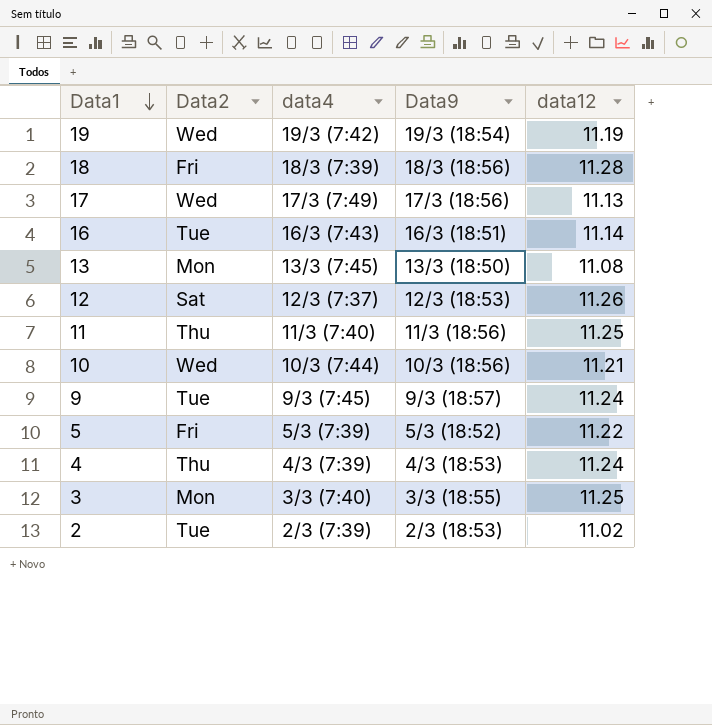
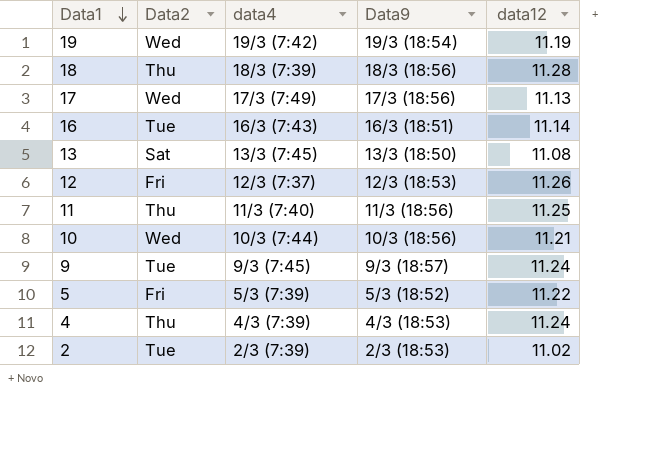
row 3: Mon | 3/3 (7:40) | 3/3 (18:55) | 11.25 -> none
18 | Data2: Fri -> Thu
13 | Data2: Mon -> Sat
12 | Data2: Sat -> Fri

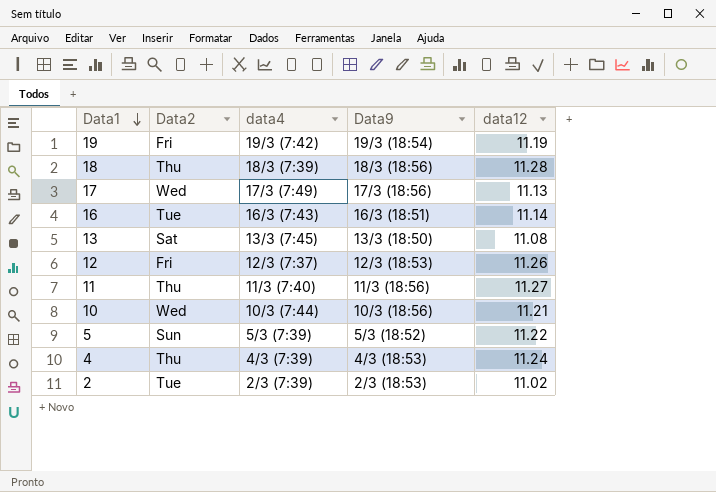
row 9: Tue | 9/3 (7:45) | 9/3 (18:57) | 11.24 -> none
19 | Data2: Wed -> Fri
11 | data12: 11.25 -> 11.27
5 | Data2: Fri -> Sun

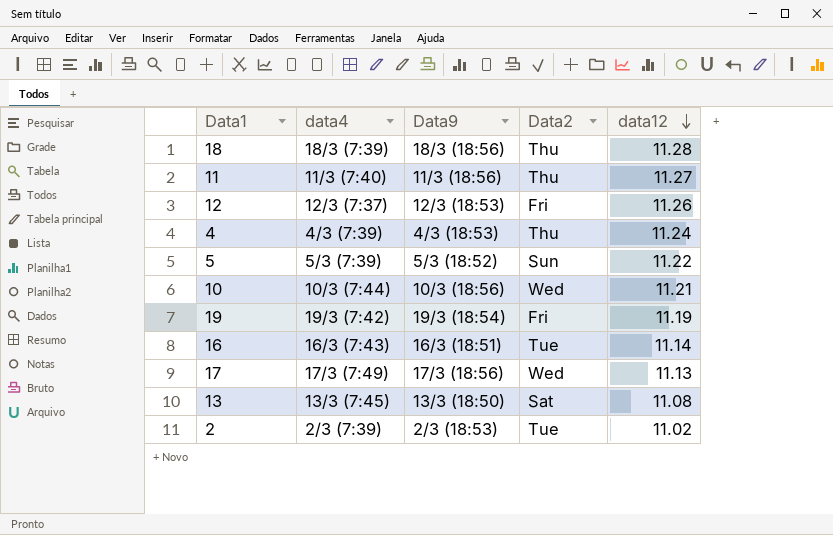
row order: Data1 descending -> data12 descending
column Data2 | position: 2 -> 4

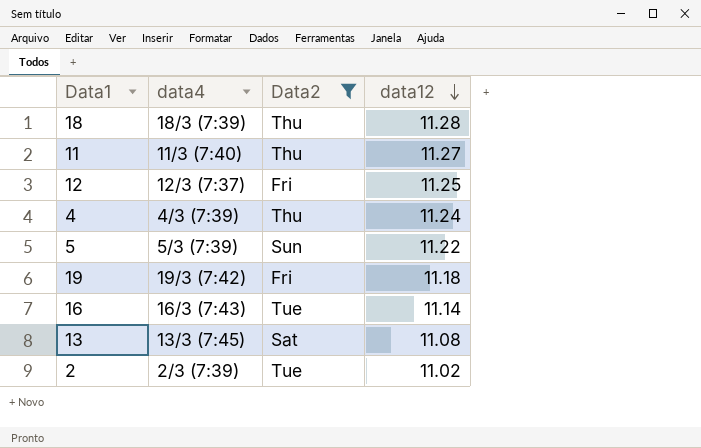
filter: none -> Data2 != Wed
column Data9 | position: 3 -> none
12 | data12: 11.26 -> 11.25
19 | data12: 11.19 -> 11.18

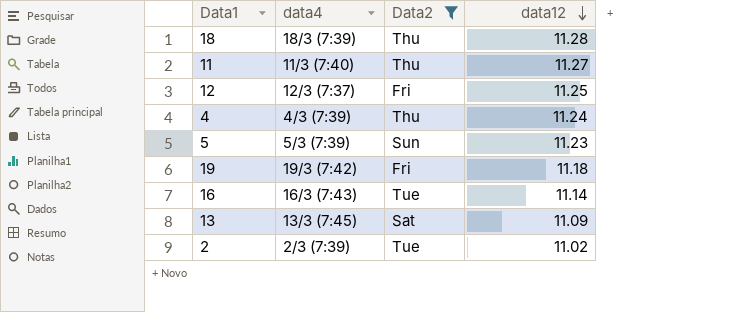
5 | data12: 11.22 -> 11.23
13 | data12: 11.08 -> 11.09

